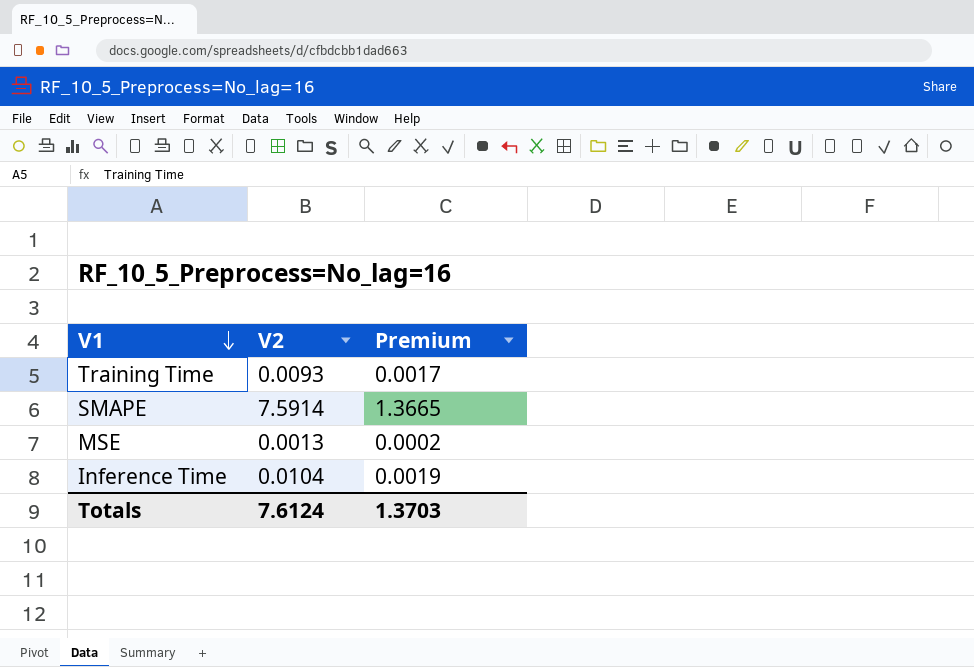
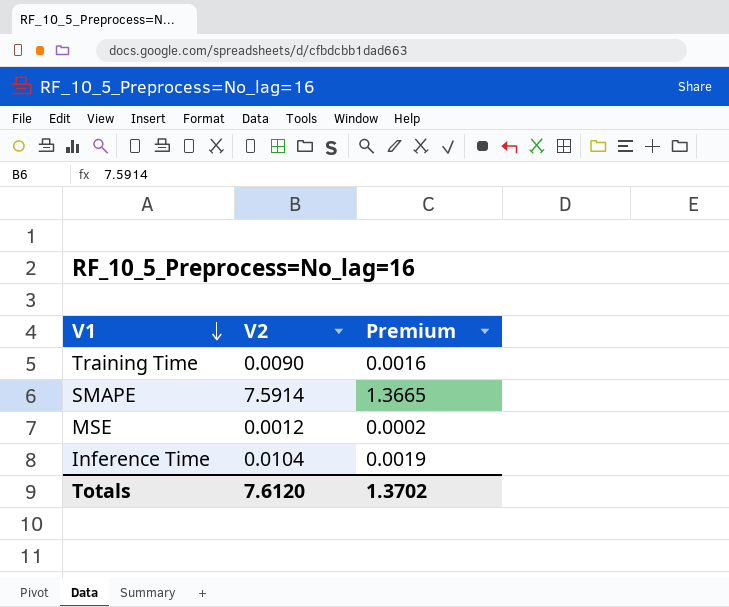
Training Time | V2: 0.0093 -> 0.0090
Training Time | Premium: 0.0017 -> 0.0016
MSE | V2: 0.0013 -> 0.0012
Totals | V2: 7.6124 -> 7.6120
Totals | Premium: 1.3703 -> 1.3702

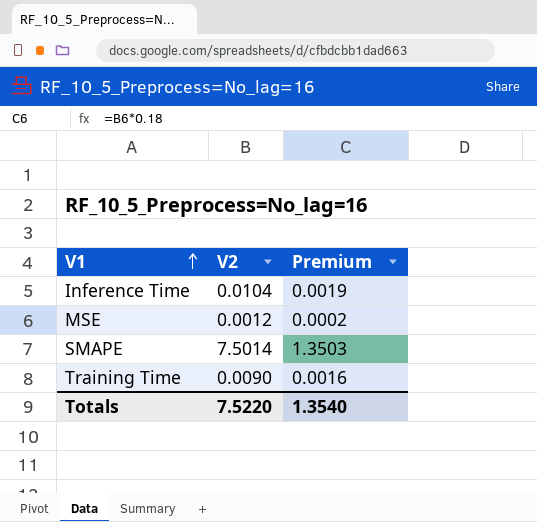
row order: V1 descending -> V1 ascending
SMAPE | V2: 7.5914 -> 7.5014
SMAPE | Premium: 1.3665 -> 1.3503
Totals | V2: 7.6120 -> 7.5220
Totals | Premium: 1.3702 -> 1.3540

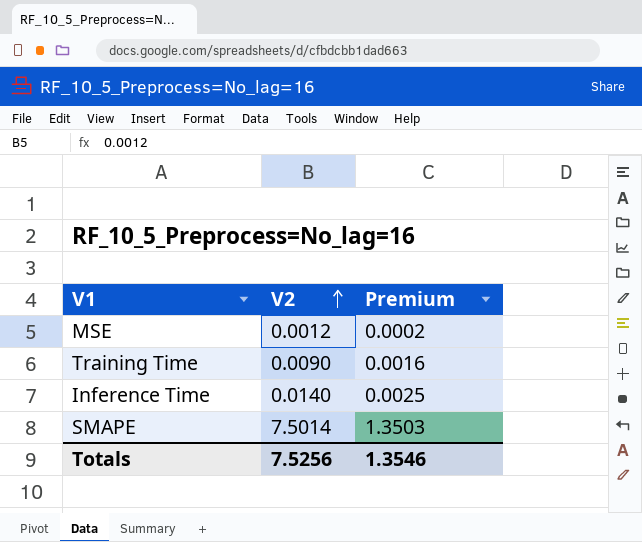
row order: V1 ascending -> V2 ascending
Inference Time | V2: 0.0104 -> 0.0140
Inference Time | Premium: 0.0019 -> 0.0025
Totals | V2: 7.5220 -> 7.5256
Totals | Premium: 1.3540 -> 1.3546

